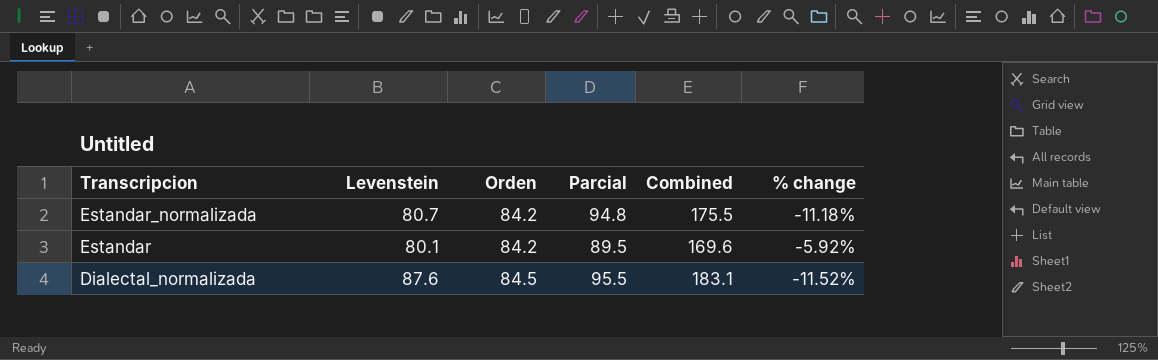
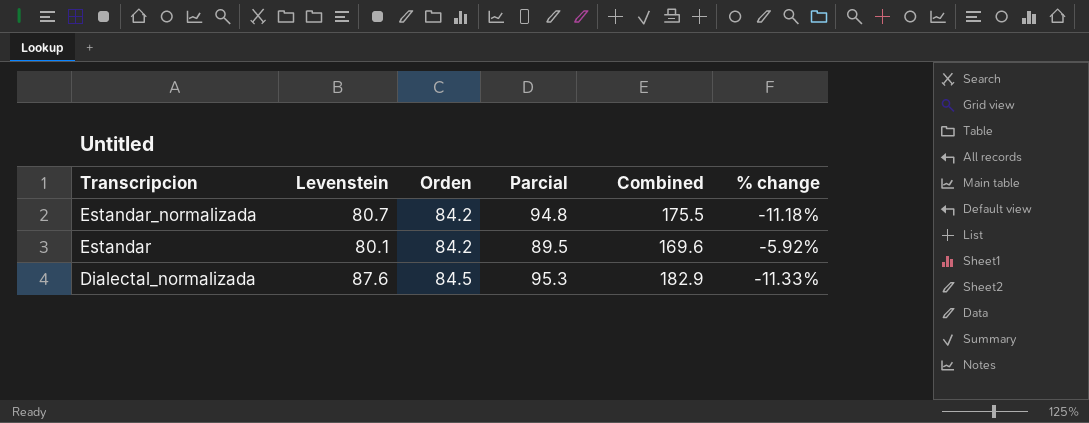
Dialectal_normalizada | Parcial: 95.5 -> 95.3
Dialectal_normalizada | Combined: 183.1 -> 182.9
Dialectal_normalizada | % change: -11.52% -> -11.33%

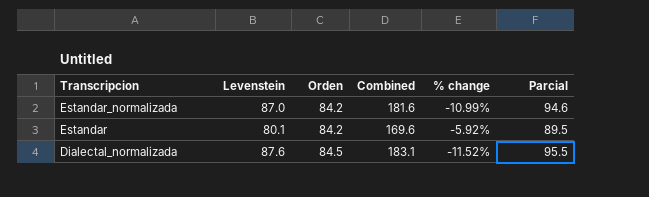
column Parcial | position: 4 -> 6
Estandar_normalizada | Levenstein: 80.7 -> 87.0
Estandar_normalizada | Combined: 175.5 -> 181.6
Estandar_normalizada | % change: -11.18% -> -10.99%
Estandar_normalizada | Parcial: 94.8 -> 94.6
Dialectal_normalizada | Combined: 182.9 -> 183.1
Dialectal_normalizada | % change: -11.33% -> -11.52%
Dialectal_normalizada | Parcial: 95.3 -> 95.5

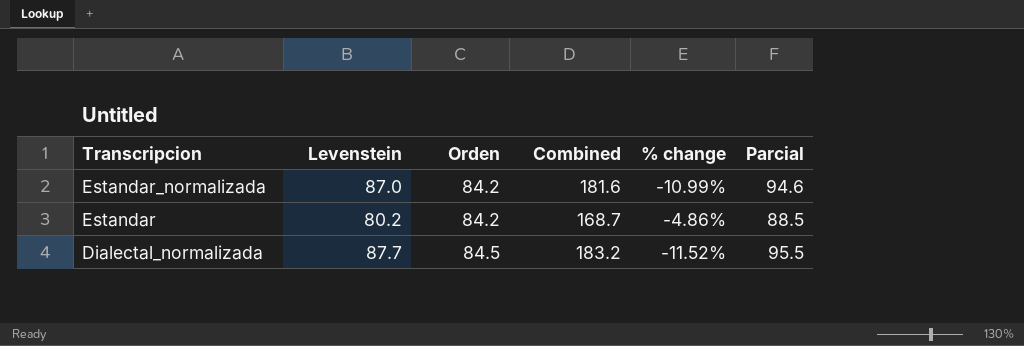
Estandar | Levenstein: 80.1 -> 80.2
Estandar | Combined: 169.6 -> 168.7
Estandar | % change: -5.92% -> -4.86%
Estandar | Parcial: 89.5 -> 88.5
Dialectal_normalizada | Levenstein: 87.6 -> 87.7
Dialectal_normalizada | Combined: 183.1 -> 183.2

